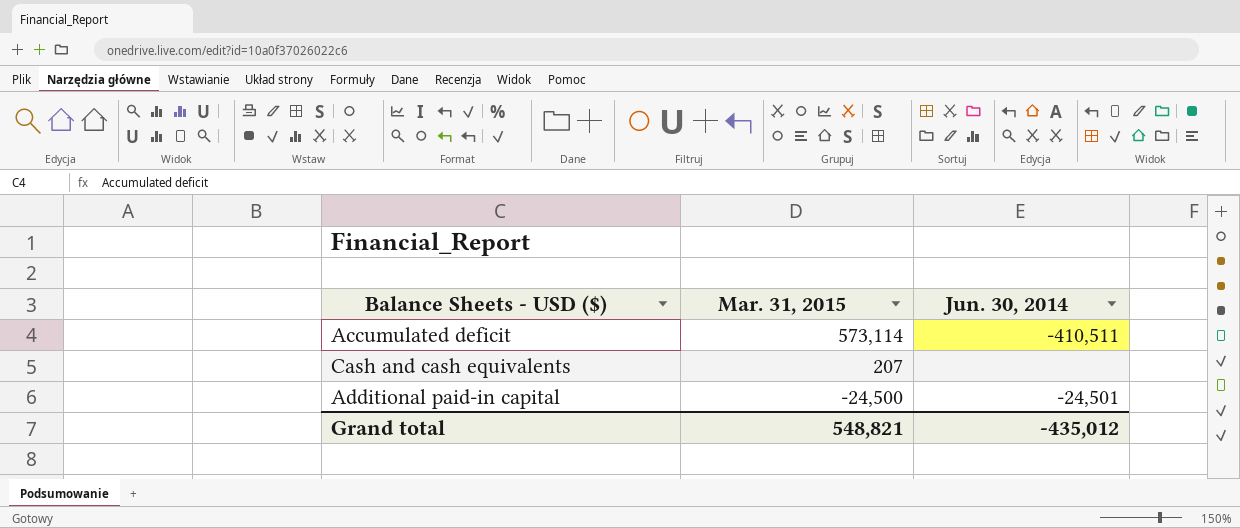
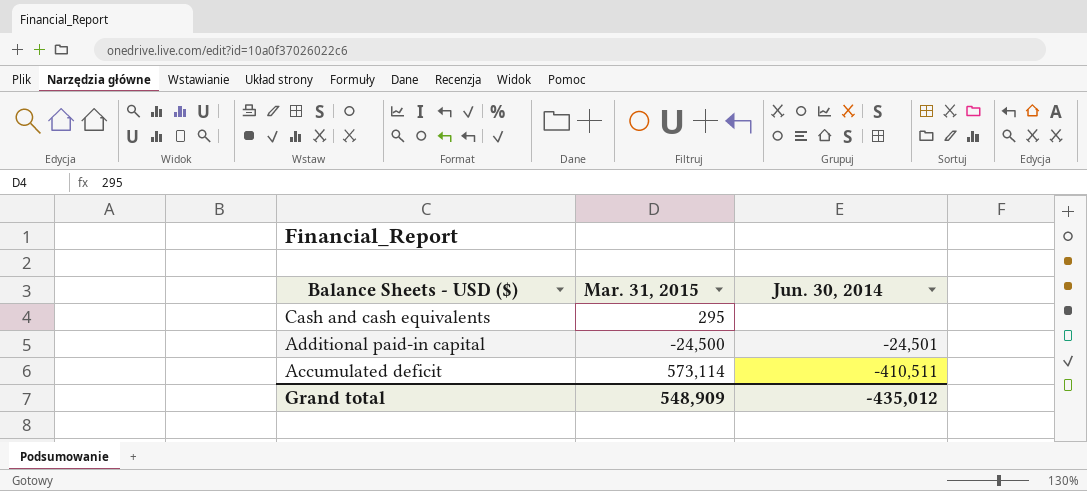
row order: Mar. 31, 2015 descending -> Balance Sheets - USD ($) descending
Cash and cash equivalents | Mar. 31, 2015: 207 -> 295
Grand total | Mar. 31, 2015: 548,821 -> 548,909

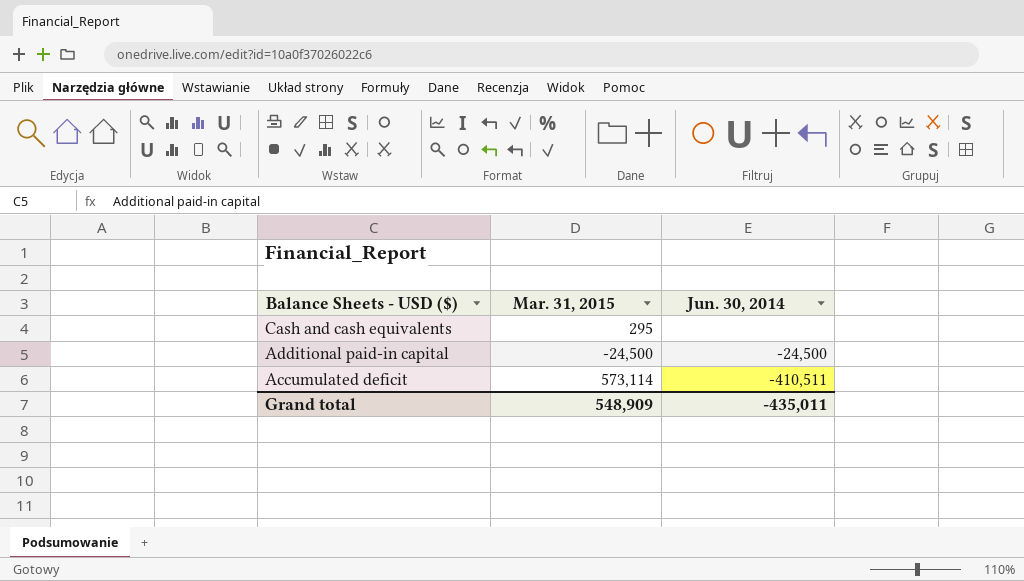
Additional paid-in capital | Jun. 30, 2014: -24,501 -> -24,500
Grand total | Jun. 30, 2014: -435,012 -> -435,011

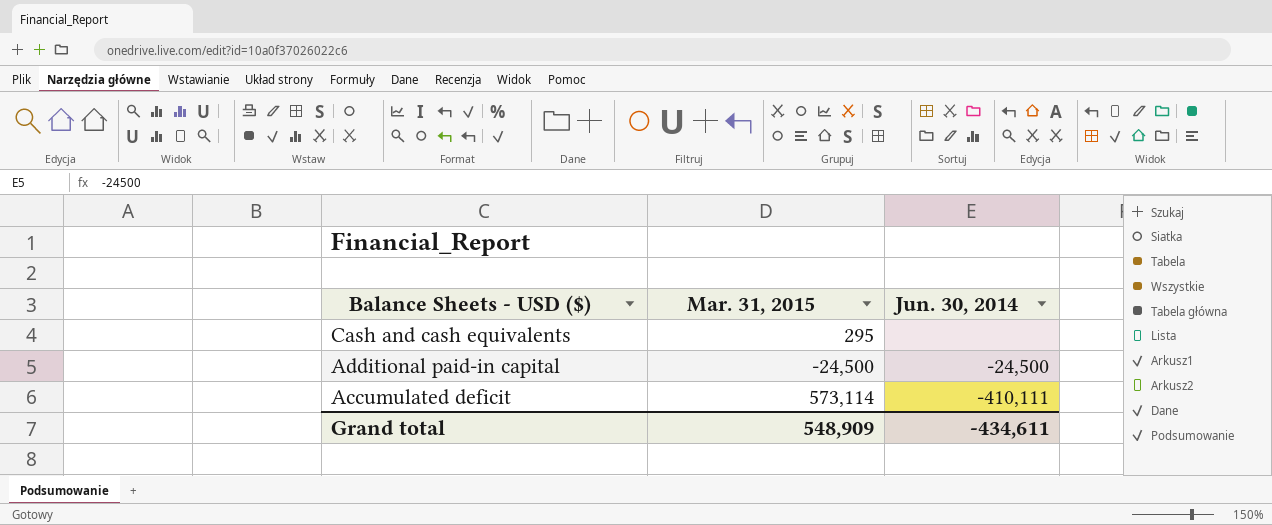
Accumulated deficit | Jun. 30, 2014: -410,511 -> -410,111
Grand total | Jun. 30, 2014: -435,011 -> -434,611

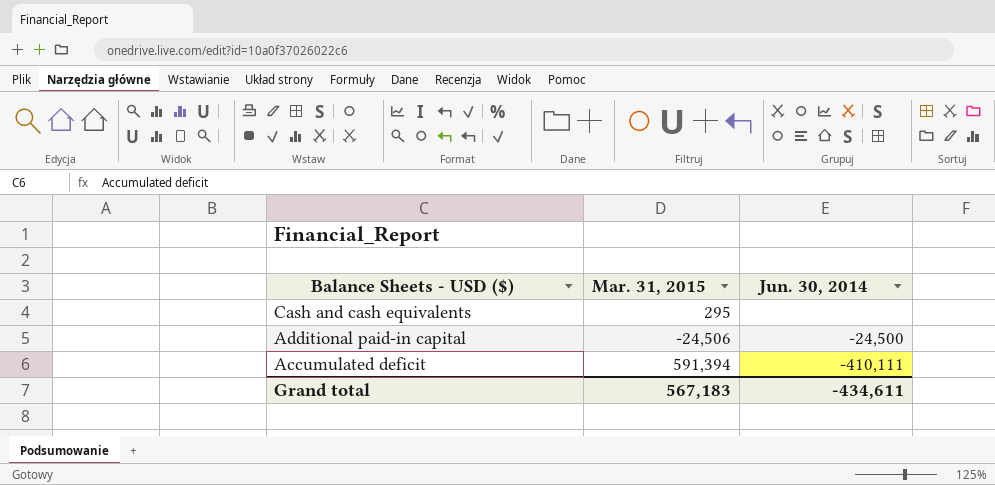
Additional paid-in capital | Mar. 31, 2015: -24,500 -> -24,506
Accumulated deficit | Mar. 31, 2015: 573,114 -> 591,394
Grand total | Mar. 31, 2015: 548,909 -> 567,183

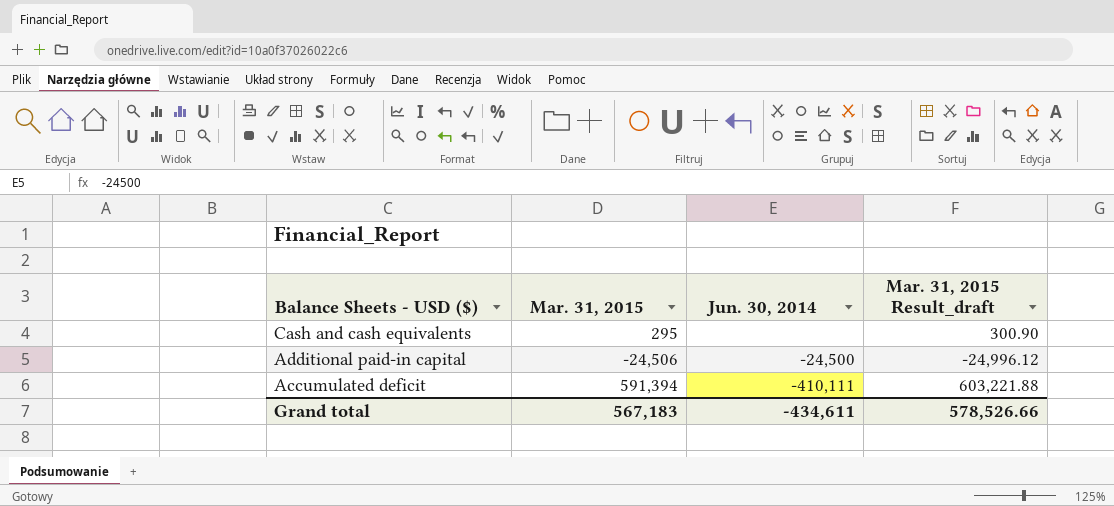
column Mar. 31, 2015 Result_draft | formula: none -> [Mar. 31, 2015] * 1.02

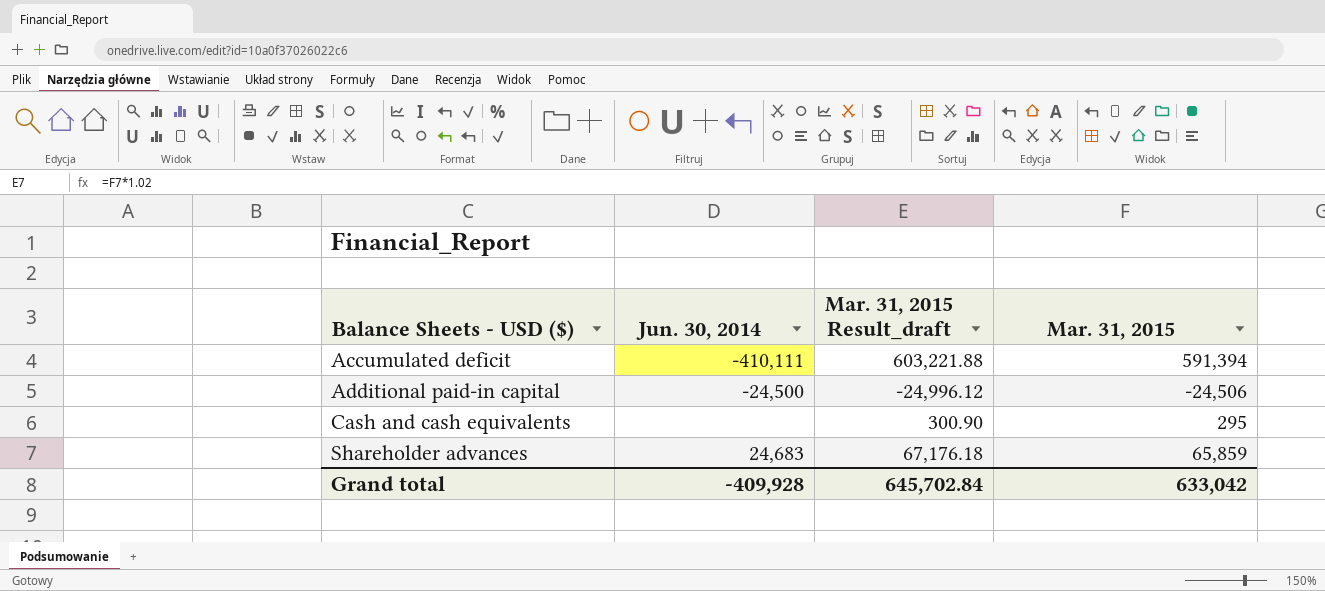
row order: Balance Sheets - USD ($) descending -> Balance Sheets - USD ($) ascending
column Mar. 31, 2015 | position: 2 -> 4
row Shareholder advances: none -> 24,683 | 67,176.18 | 65,859
Grand total | Jun. 30, 2014: -434,611 -> -409,928
Grand total | Mar. 31, 2015 Result_draft: 578,526.66 -> 645,702.84
Grand total | Mar. 31, 2015: 567,183 -> 633,042

